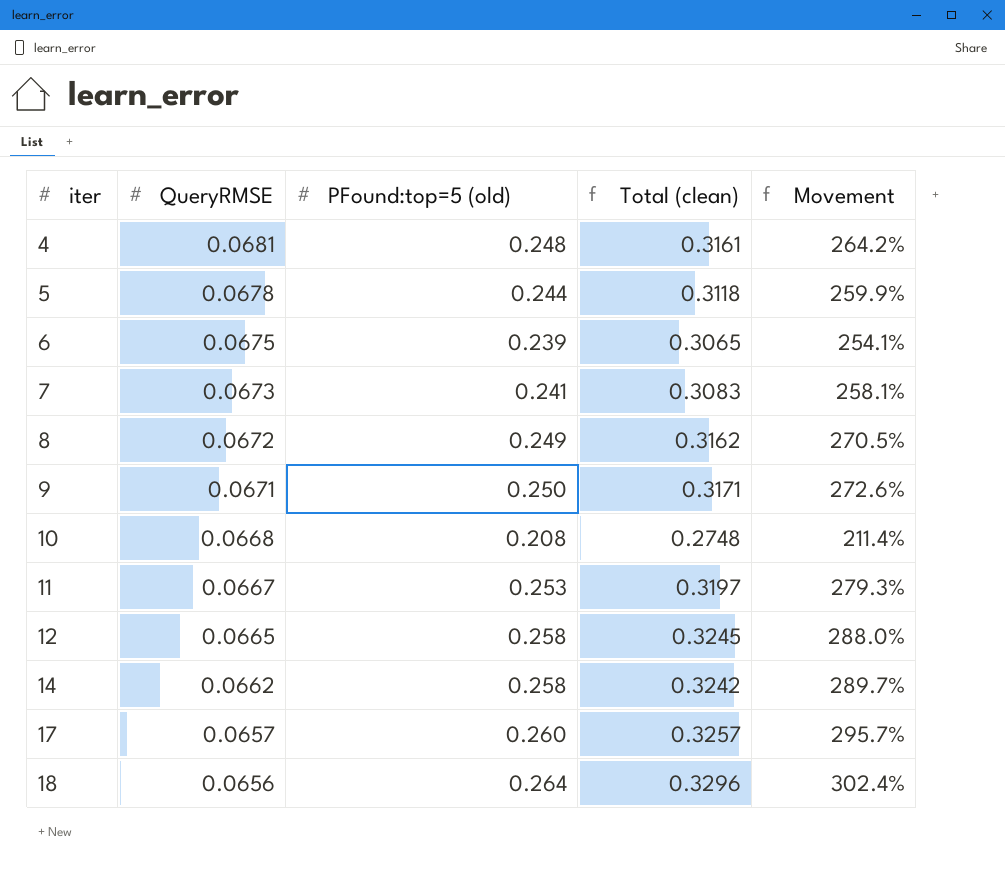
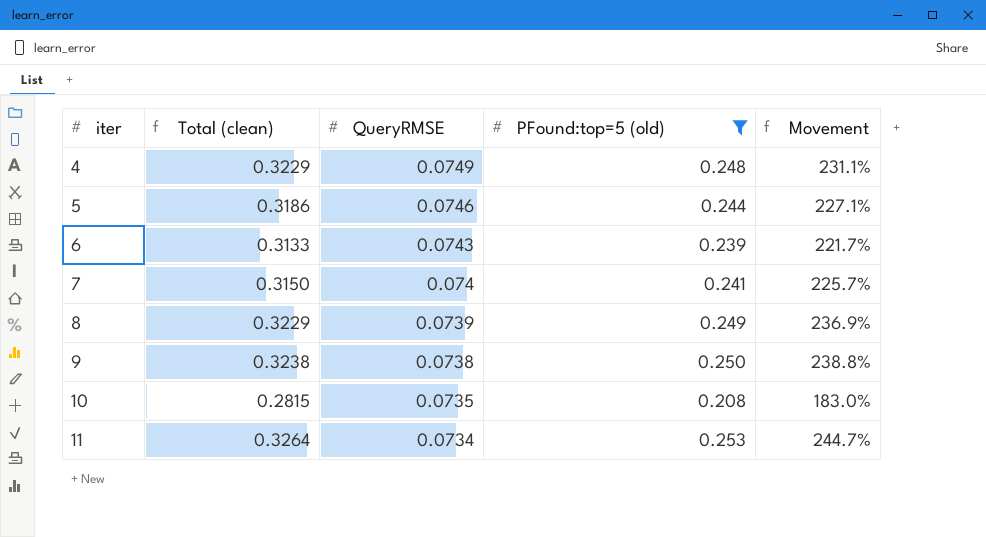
filter: none -> PFound:top=5 (old) <= 0.253
column Total (clean) | position: 4 -> 2
4 | Total (clean): 0.3161 -> 0.3229
4 | QueryRMSE: 0.0681 -> 0.0749
4 | Movement: 264.2% -> 231.1%
5 | Total (clean): 0.3118 -> 0.3186
5 | QueryRMSE: 0.0678 -> 0.0746
5 | Movement: 259.9% -> 227.1%
6 | Total (clean): 0.3065 -> 0.3133
6 | QueryRMSE: 0.0675 -> 0.0743
6 | Movement: 254.1% -> 221.7%
7 | Total (clean): 0.3083 -> 0.3150
7 | QueryRMSE: 0.0673 -> 0.074
7 | Movement: 258.1% -> 225.7%
8 | Total (clean): 0.3162 -> 0.3229
8 | QueryRMSE: 0.0672 -> 0.0739
8 | Movement: 270.5% -> 236.9%
9 | Total (clean): 0.3171 -> 0.3238
9 | QueryRMSE: 0.0671 -> 0.0738
9 | Movement: 272.6% -> 238.8%
10 | Total (clean): 0.2748 -> 0.2815
10 | QueryRMSE: 0.0668 -> 0.0735
10 | Movement: 211.4% -> 183.0%
11 | Total (clean): 0.3197 -> 0.3264
11 | QueryRMSE: 0.0667 -> 0.0734
11 | Movement: 279.3% -> 244.7%

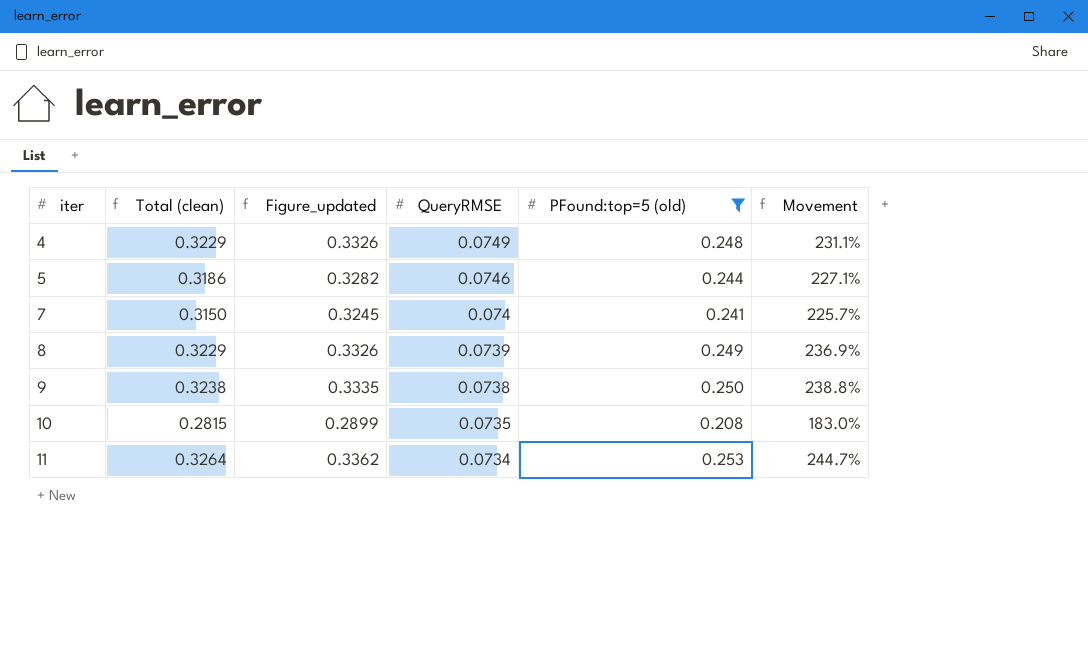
column Figure_updated | formula: none -> [Total (clean)] * 1.03
row 6: 0.3133 | 0.0743 | 0.239 | 221.7% -> none

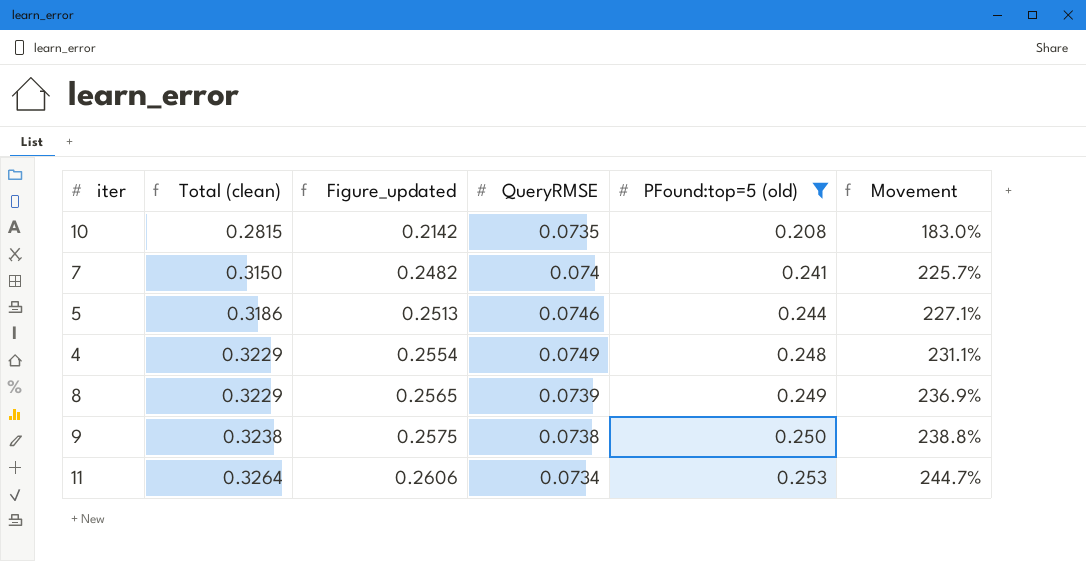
row order: iter ascending -> Total (clean) ascending
column Figure_updated | formula: [Total (clean)] * 1.03 -> [PFound:top=5 (old)] * 1.03

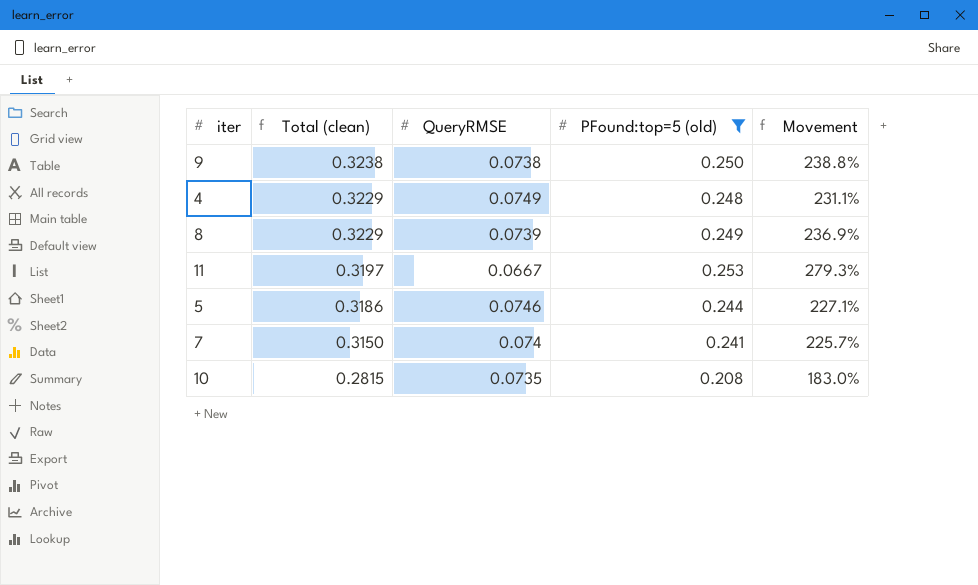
row order: Total (clean) ascending -> Total (clean) descending
column Figure_updated | formula: [PFound:top=5 (old)] * 1.03 -> none
11 | Total (clean): 0.3264 -> 0.3197
11 | QueryRMSE: 0.0734 -> 0.0667
11 | Movement: 244.7% -> 279.3%

